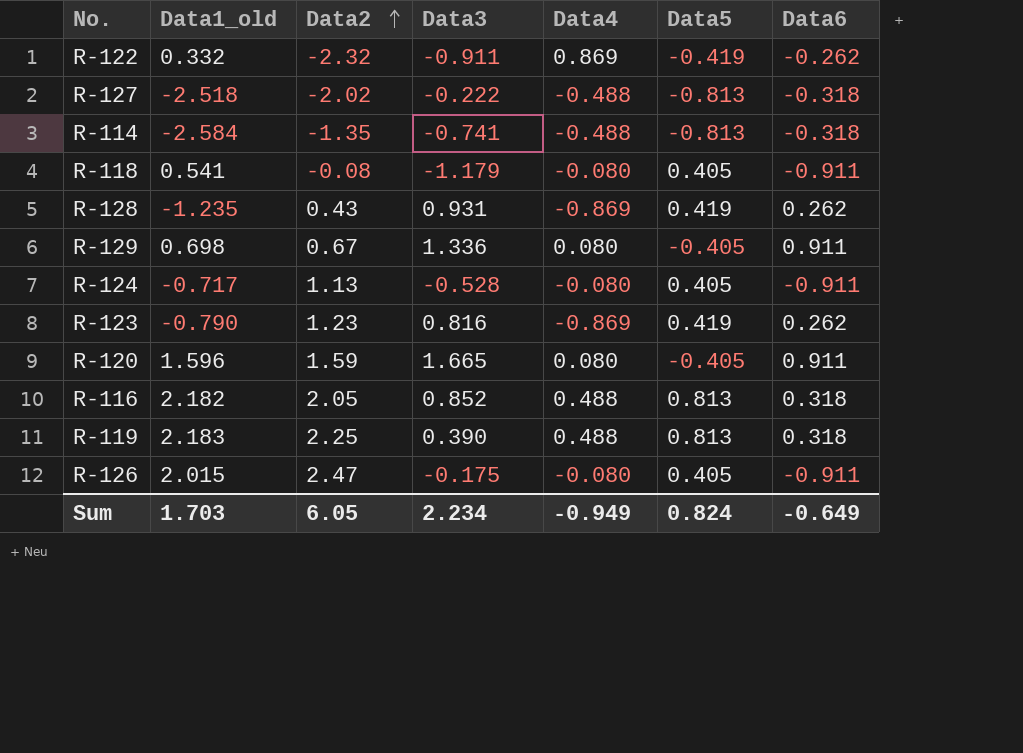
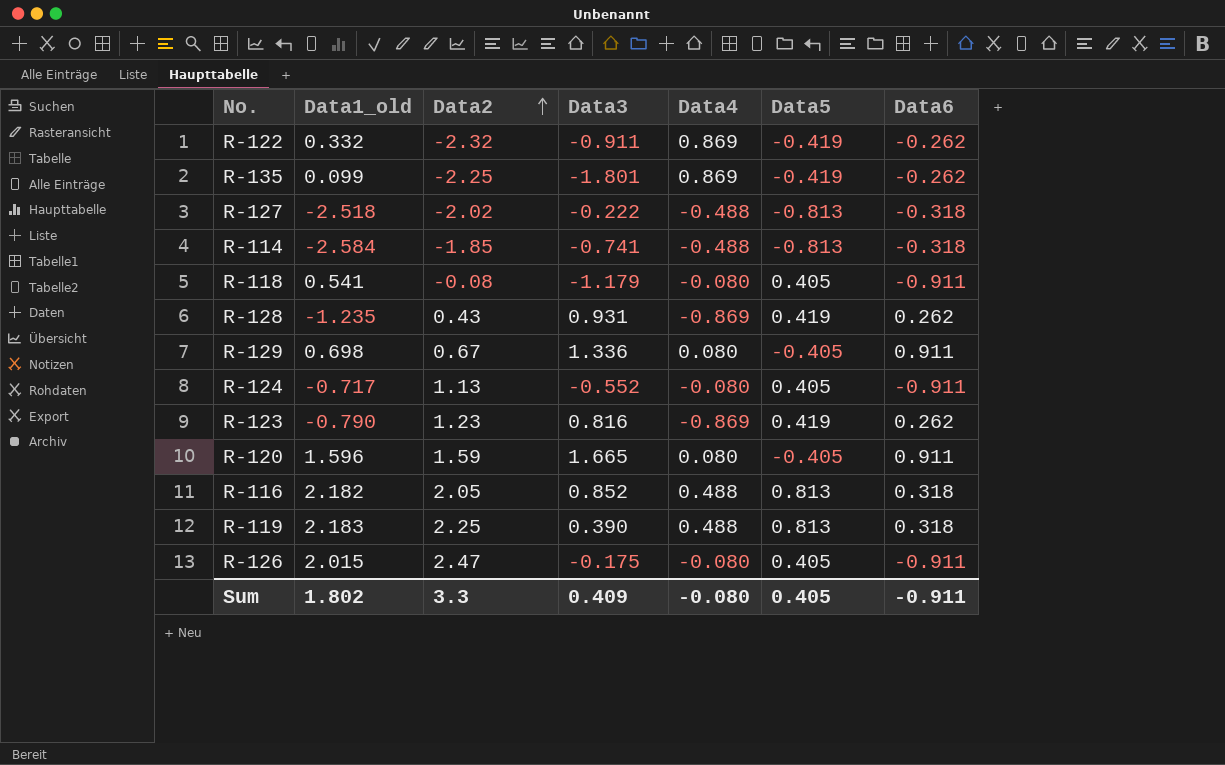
row R-135: none -> 0.099 | -2.25 | -1.801 | 0.869 | -0.419 | -0.262
R-114 | Data2: -1.35 -> -1.85
R-124 | Data3: -0.528 -> -0.552
Sum | Data1_old: 1.703 -> 1.802
Sum | Data2: 6.05 -> 3.3
Sum | Data3: 2.234 -> 0.409
Sum | Data4: -0.949 -> -0.080
Sum | Data5: 0.824 -> 0.405
Sum | Data6: -0.649 -> -0.911

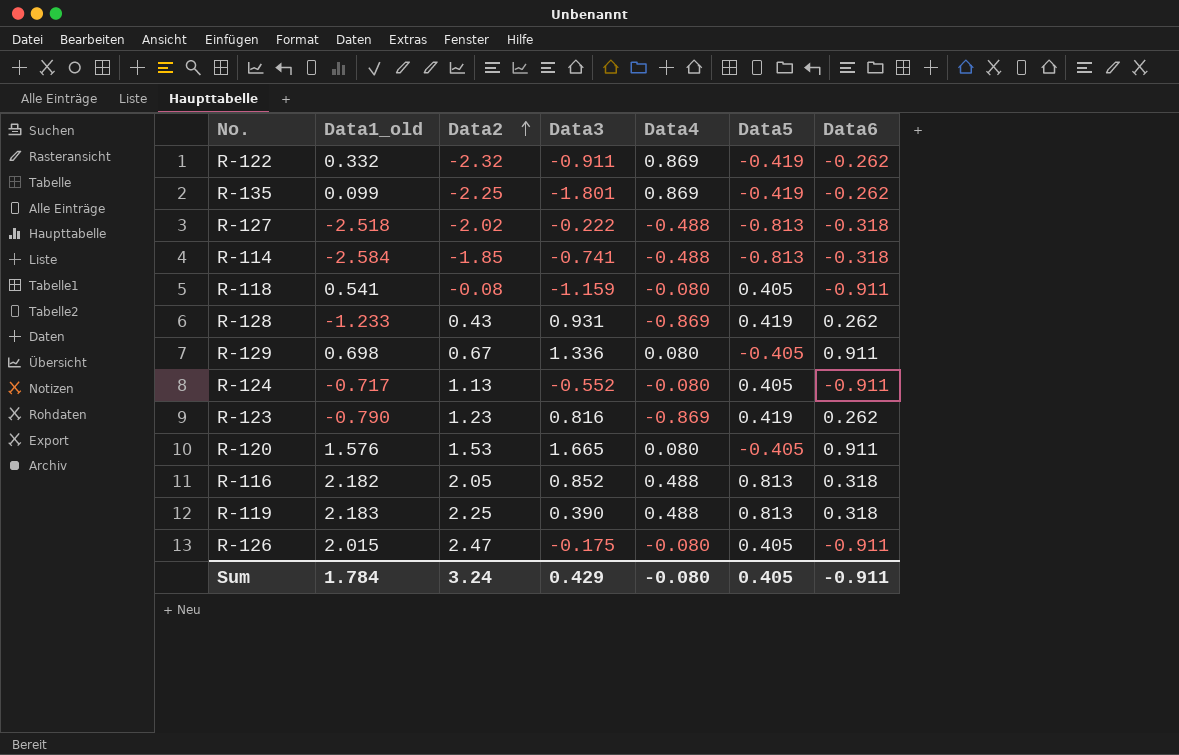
R-118 | Data3: -1.179 -> -1.159
R-128 | Data1_old: -1.235 -> -1.233
R-120 | Data1_old: 1.596 -> 1.576
R-120 | Data2: 1.59 -> 1.53
Sum | Data1_old: 1.802 -> 1.784
Sum | Data2: 3.3 -> 3.24
Sum | Data3: 0.409 -> 0.429

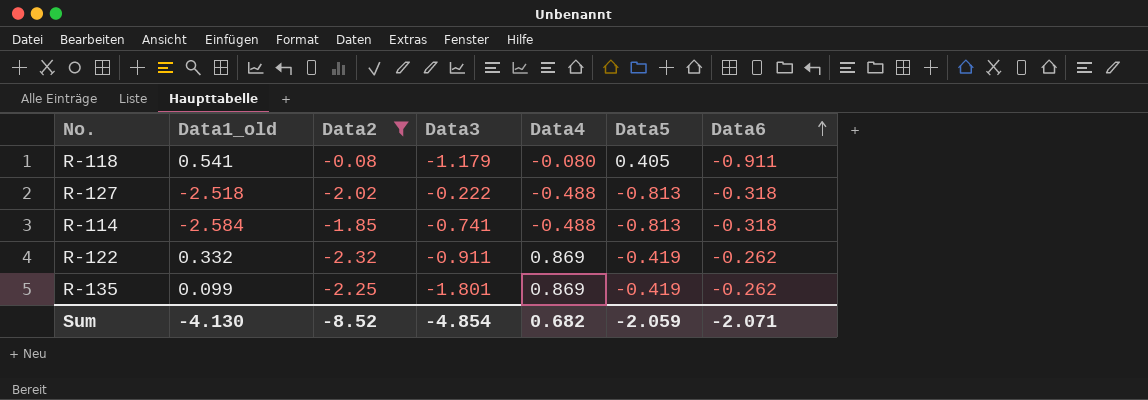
filter: none -> Data2 <= -0.08
row order: Data2 ascending -> Data6 ascending
R-118 | Data3: -1.159 -> -1.179
Sum | Data1_old: 1.784 -> -4.130
Sum | Data2: 3.24 -> -8.52
Sum | Data3: 0.429 -> -4.854
Sum | Data4: -0.080 -> 0.682
Sum | Data5: 0.405 -> -2.059
Sum | Data6: -0.911 -> -2.071

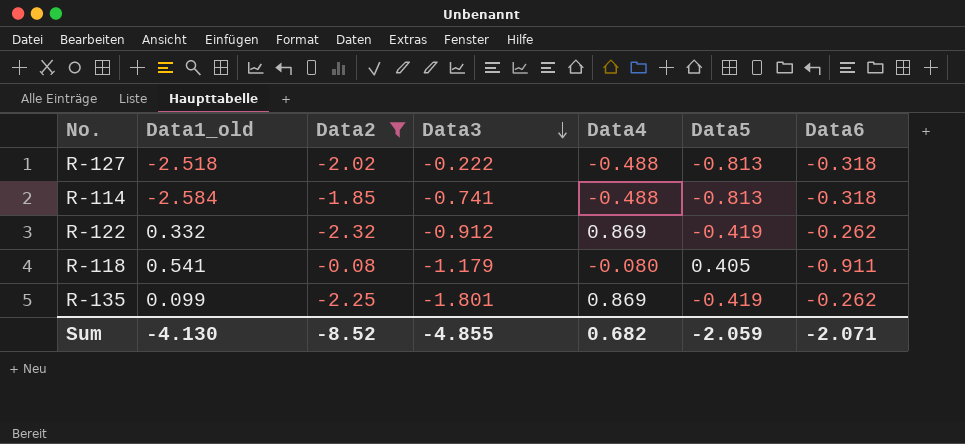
row order: Data6 ascending -> Data3 descending
R-122 | Data3: -0.911 -> -0.912
Sum | Data3: -4.854 -> -4.855

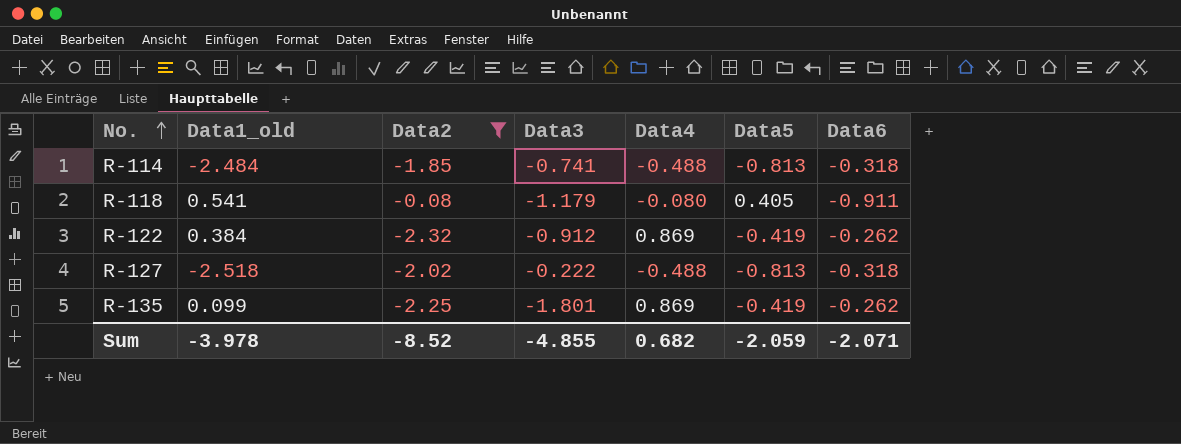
row order: Data3 descending -> No. ascending
R-114 | Data1_old: -2.584 -> -2.484
R-122 | Data1_old: 0.332 -> 0.384
Sum | Data1_old: -4.130 -> -3.978

